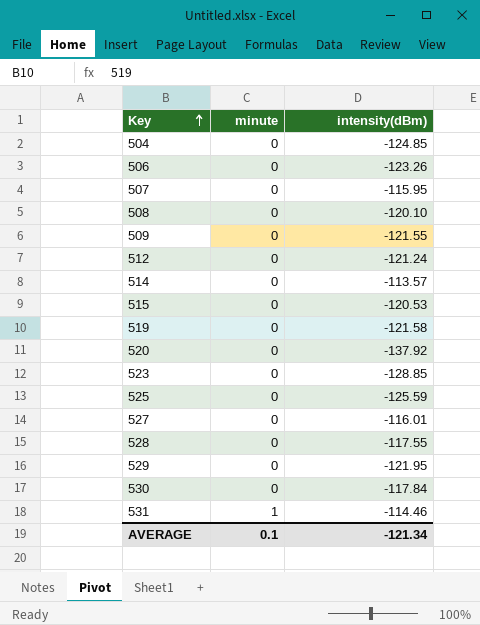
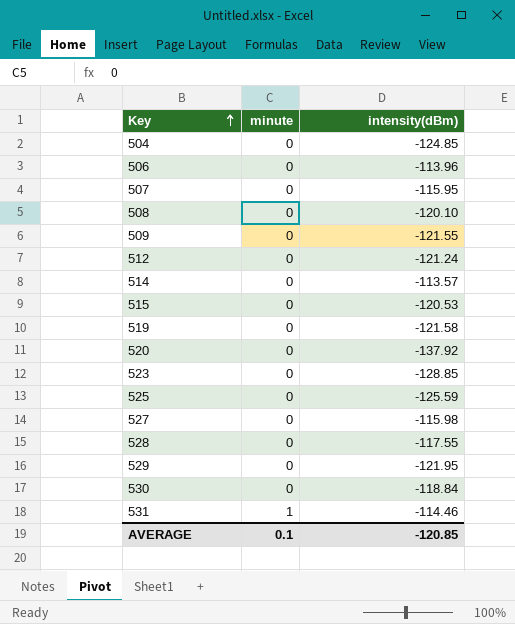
506 | intensity(dBm): -123.26 -> -113.96
527 | intensity(dBm): -116.01 -> -115.98
530 | intensity(dBm): -117.84 -> -118.84
AVERAGE | intensity(dBm): -121.34 -> -120.85

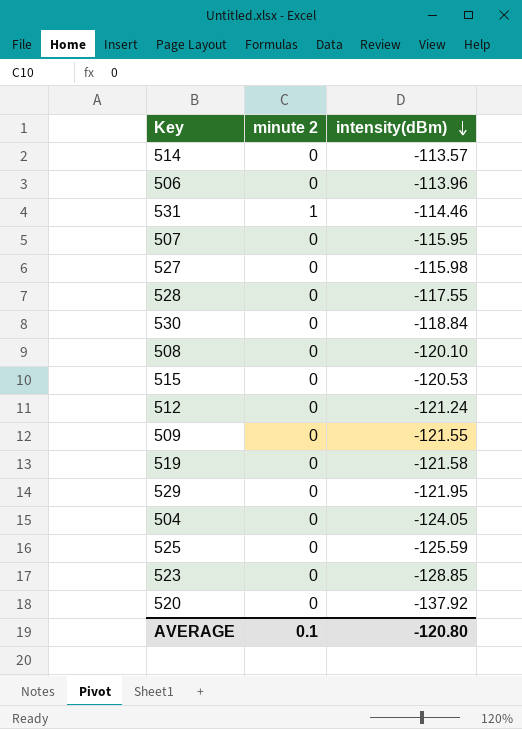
row order: Key ascending -> intensity(dBm) descending
column name: minute -> minute 2
504 | intensity(dBm): -124.85 -> -124.05
AVERAGE | intensity(dBm): -120.85 -> -120.80

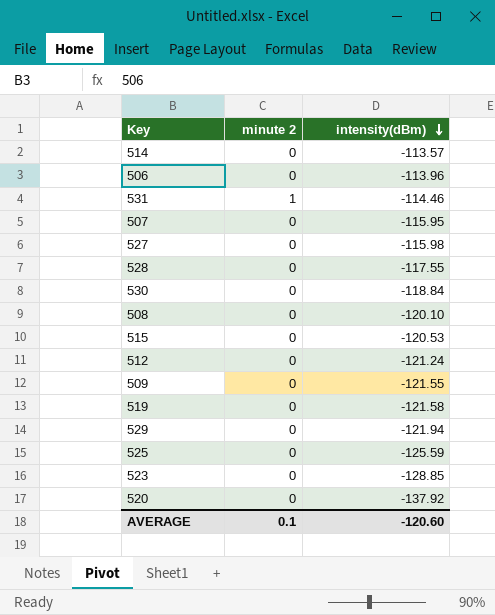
row 504: 0 | -124.05 -> none
529 | intensity(dBm): -121.95 -> -121.94
AVERAGE | intensity(dBm): -120.80 -> -120.60

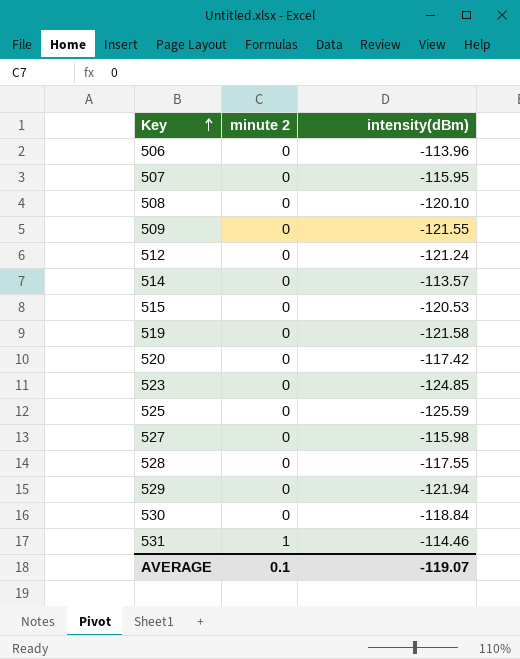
row order: intensity(dBm) descending -> Key ascending
520 | intensity(dBm): -137.92 -> -117.42
523 | intensity(dBm): -128.85 -> -124.85
AVERAGE | intensity(dBm): -120.60 -> -119.07

